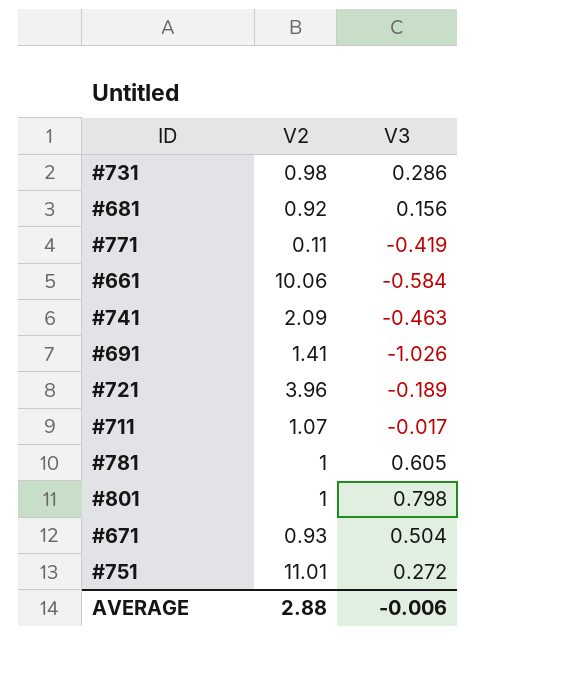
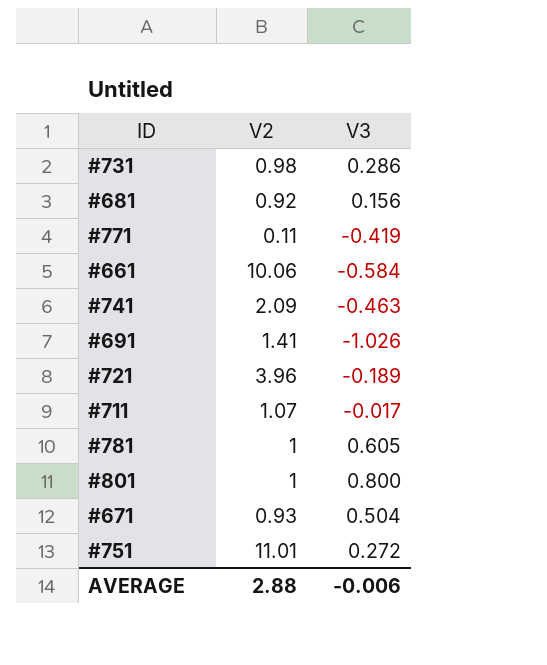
#801 | V3: 0.798 -> 0.800

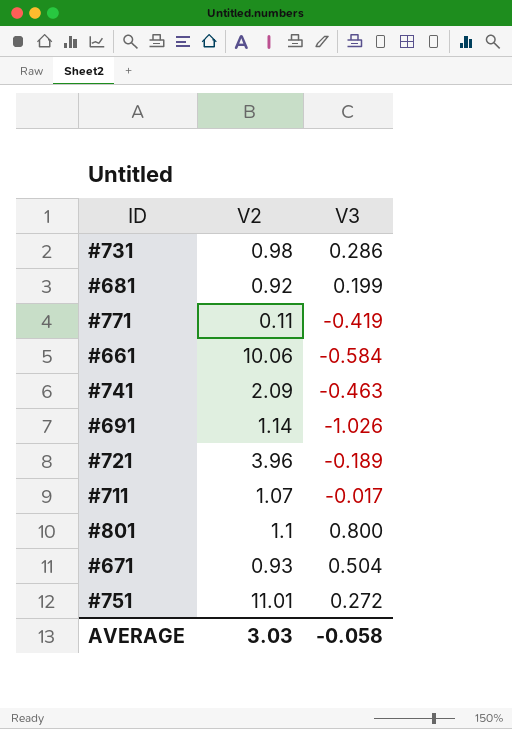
row #781: 1 | 0.605 -> none
#681 | V3: 0.156 -> 0.199
#691 | V2: 1.41 -> 1.14
#801 | V2: 1 -> 1.1
AVERAGE | V2: 2.88 -> 3.03
AVERAGE | V3: -0.006 -> -0.058

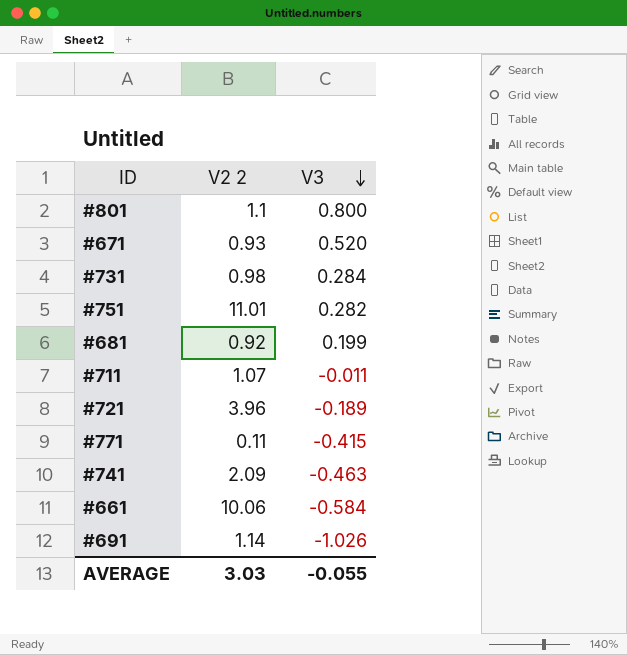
row order: none -> V3 descending
column name: V2 -> V2 2
#671 | V3: 0.504 -> 0.520
#731 | V3: 0.286 -> 0.284
#751 | V3: 0.272 -> 0.282
#711 | V3: -0.017 -> -0.011
#771 | V3: -0.419 -> -0.415
AVERAGE | V3: -0.058 -> -0.055

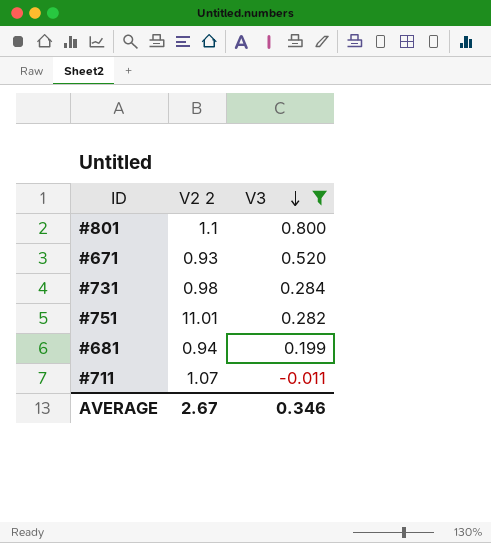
filter: none -> V3 >= -0.011
#681 | V2 2: 0.92 -> 0.94
AVERAGE | V2 2: 3.03 -> 2.67
AVERAGE | V3: -0.055 -> 0.346

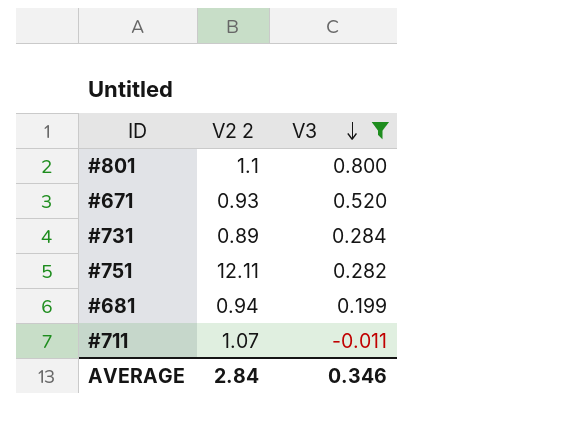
#731 | V2 2: 0.98 -> 0.89
#751 | V2 2: 11.01 -> 12.11
AVERAGE | V2 2: 2.67 -> 2.84

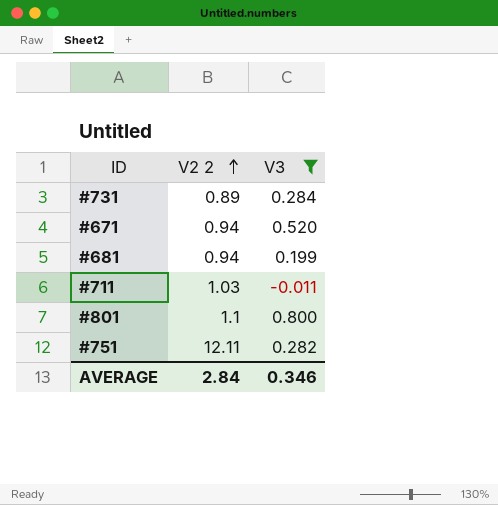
row order: V3 descending -> V2 2 ascending
#671 | V2 2: 0.93 -> 0.94
#711 | V2 2: 1.07 -> 1.03

